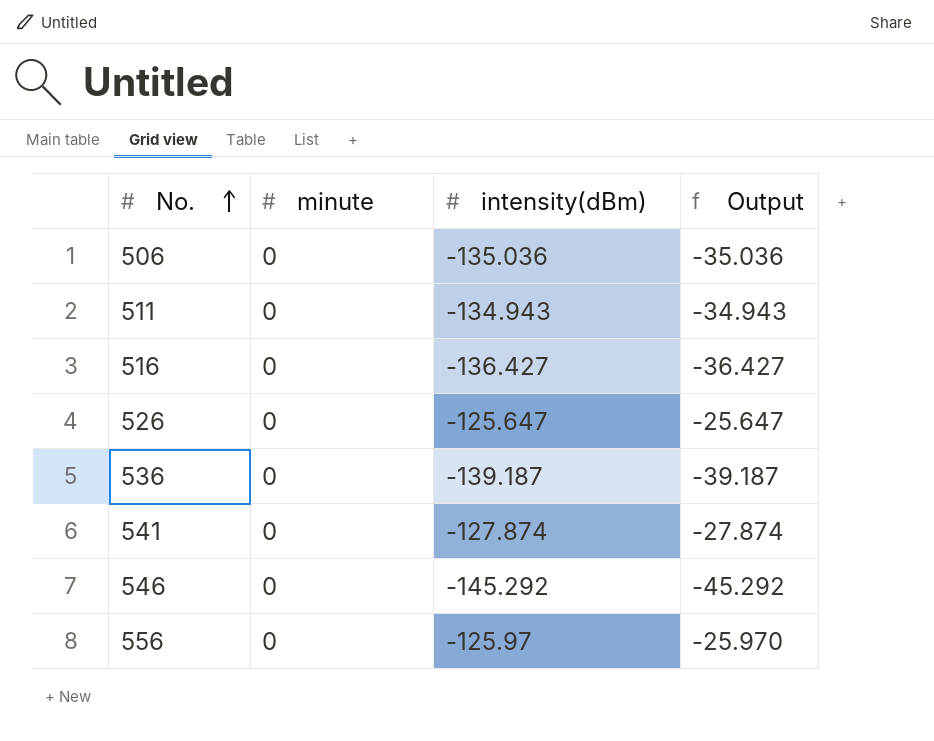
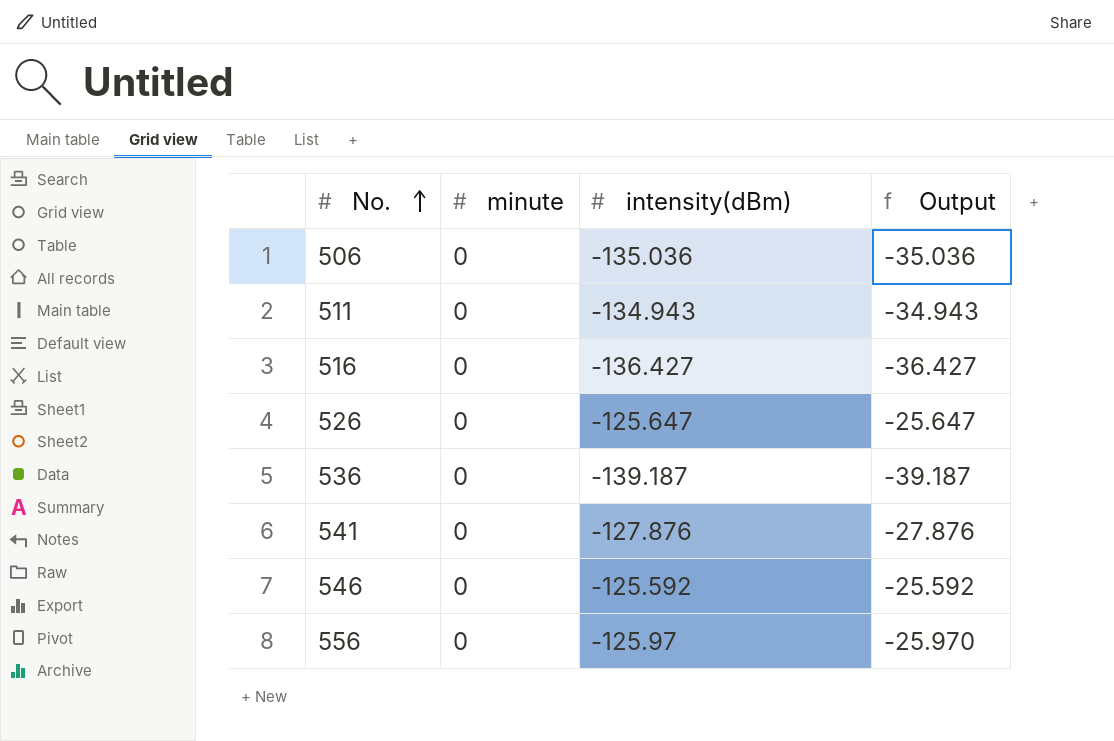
541 | intensity(dBm): -127.874 -> -127.876
541 | Output: -27.874 -> -27.876
546 | intensity(dBm): -145.292 -> -125.592
546 | Output: -45.292 -> -25.592

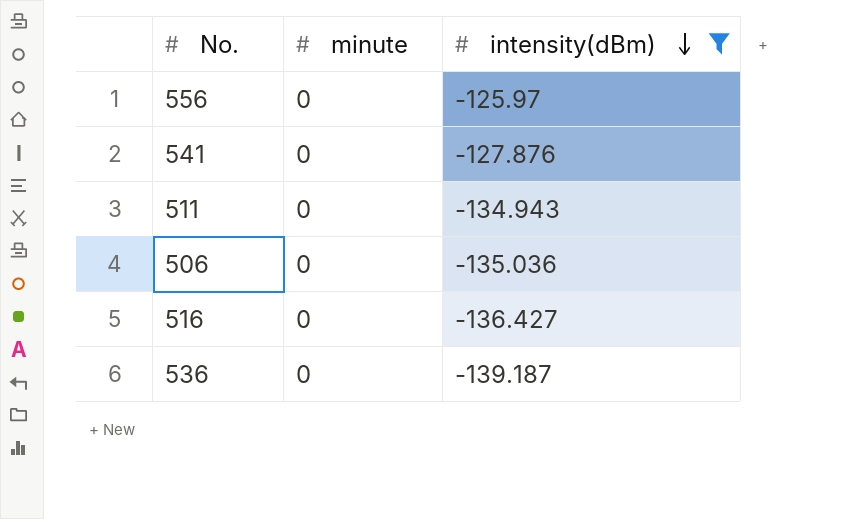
filter: none -> intensity(dBm) <= -125.97
row order: No. ascending -> intensity(dBm) descending
column Output | formula: [intensity(dBm)] + 100 -> none

